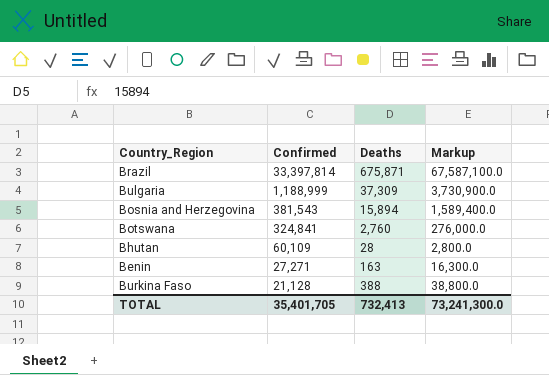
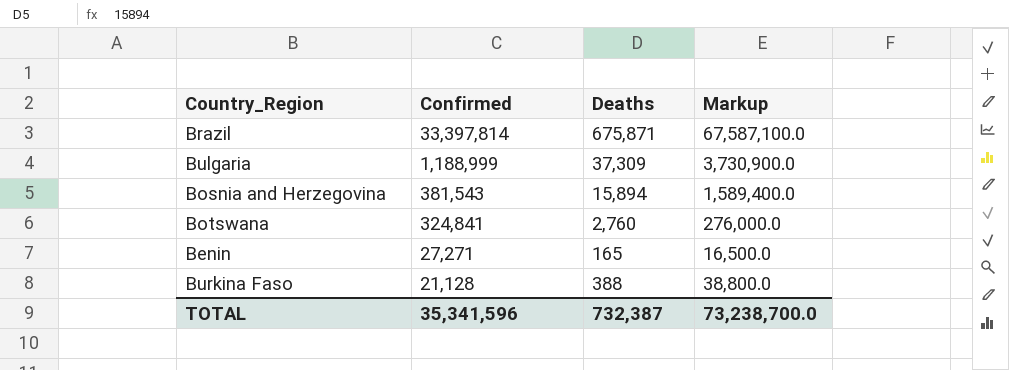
row Bhutan: 60,109 | 28 | 2,800.0 -> none
Benin | Deaths: 163 -> 165
Benin | Markup: 16,300.0 -> 16,500.0
TOTAL | Confirmed: 35,401,705 -> 35,341,596
TOTAL | Deaths: 732,413 -> 732,387
TOTAL | Markup: 73,241,300.0 -> 73,238,700.0

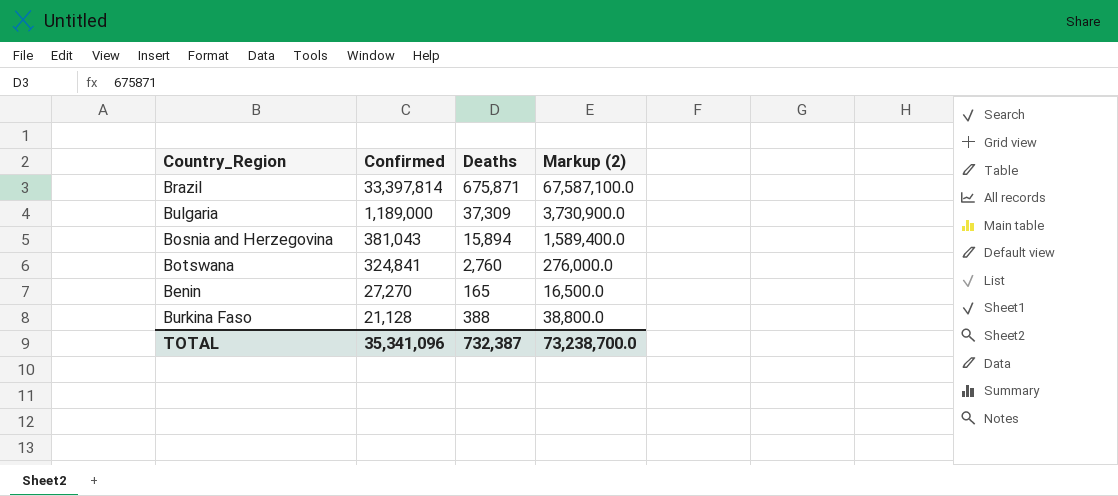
column name: Markup -> Markup (2)
Bulgaria | Confirmed: 1,188,999 -> 1,189,000
Bosnia and Herzegovina | Confirmed: 381,543 -> 381,043
Benin | Confirmed: 27,271 -> 27,270
TOTAL | Confirmed: 35,341,596 -> 35,341,096

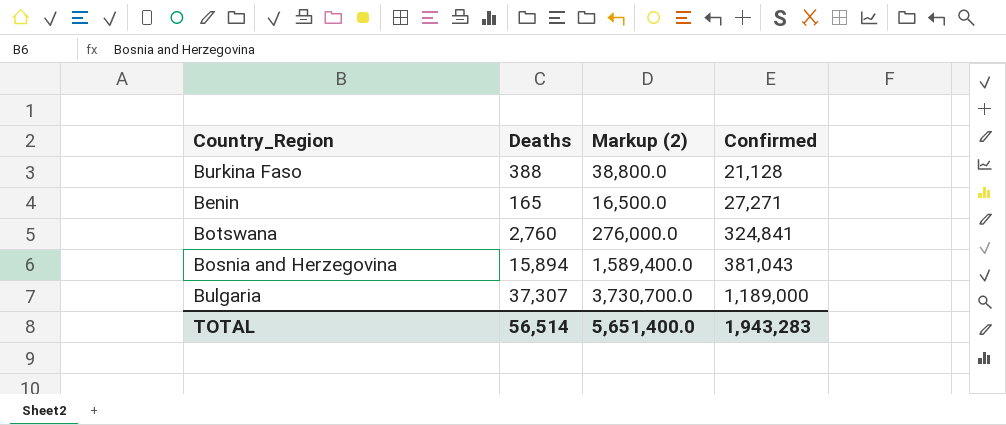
row order: Confirmed descending -> Confirmed ascending
column Confirmed | position: 2 -> 4
row Brazil: 33,397,814 | 675,871 | 67,587,100.0 -> none
Benin | Confirmed: 27,270 -> 27,271
Bulgaria | Deaths: 37,309 -> 37,307
Bulgaria | Markup (2): 3,730,900.0 -> 3,730,700.0
TOTAL | Deaths: 732,387 -> 56,514
TOTAL | Markup (2): 73,238,700.0 -> 5,651,400.0
TOTAL | Confirmed: 35,341,096 -> 1,943,283

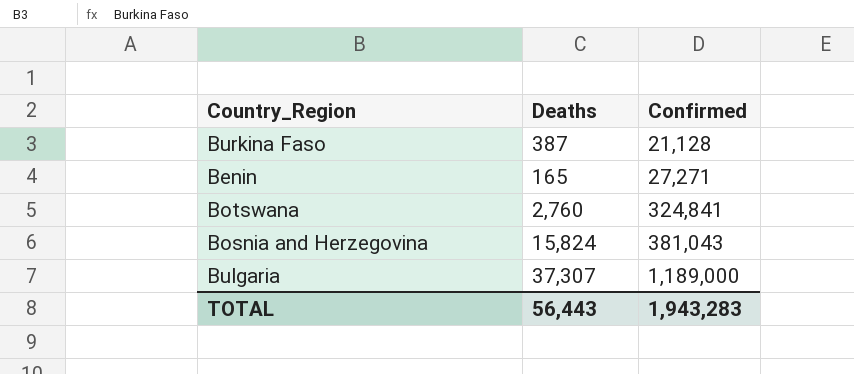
column Markup (2) | formula: [Deaths] * 100 -> none
Burkina Faso | Deaths: 388 -> 387
Bosnia and Herzegovina | Deaths: 15,894 -> 15,824
TOTAL | Deaths: 56,514 -> 56,443

